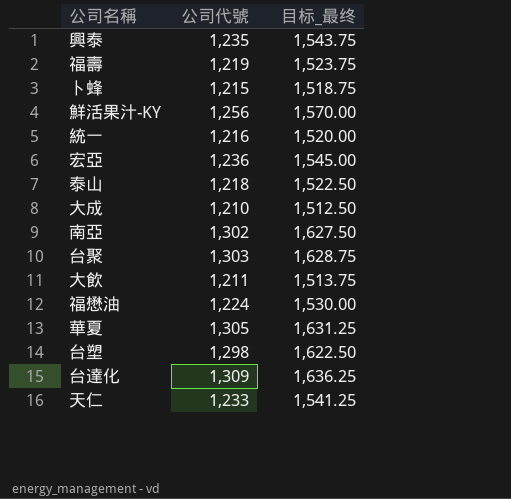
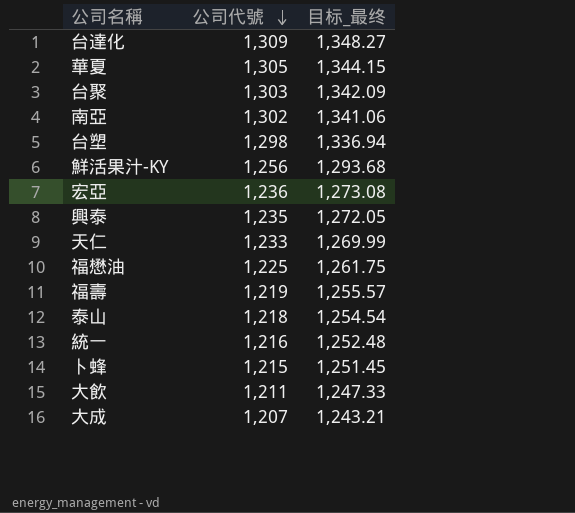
row order: none -> 公司代號 descending
column 目标_最终 | formula: [公司代號] * 1.25 -> [公司代號] * 1.03
福懋油 | 公司代號: 1,224 -> 1,225
大成 | 公司代號: 1,210 -> 1,207

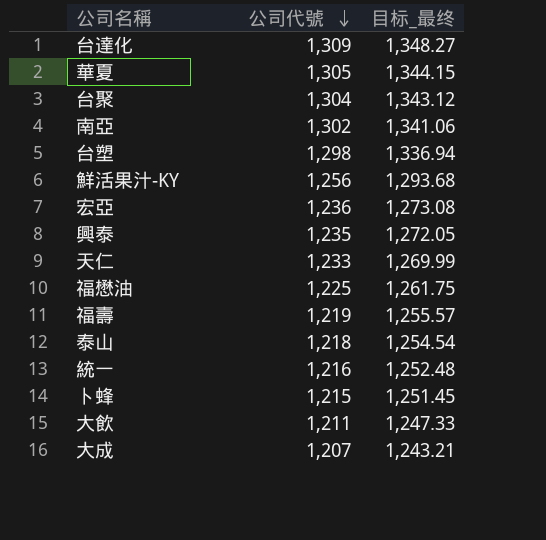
台聚 | 公司代號: 1,303 -> 1,304
台聚 | 目标_最终: 1,342.09 -> 1,343.12

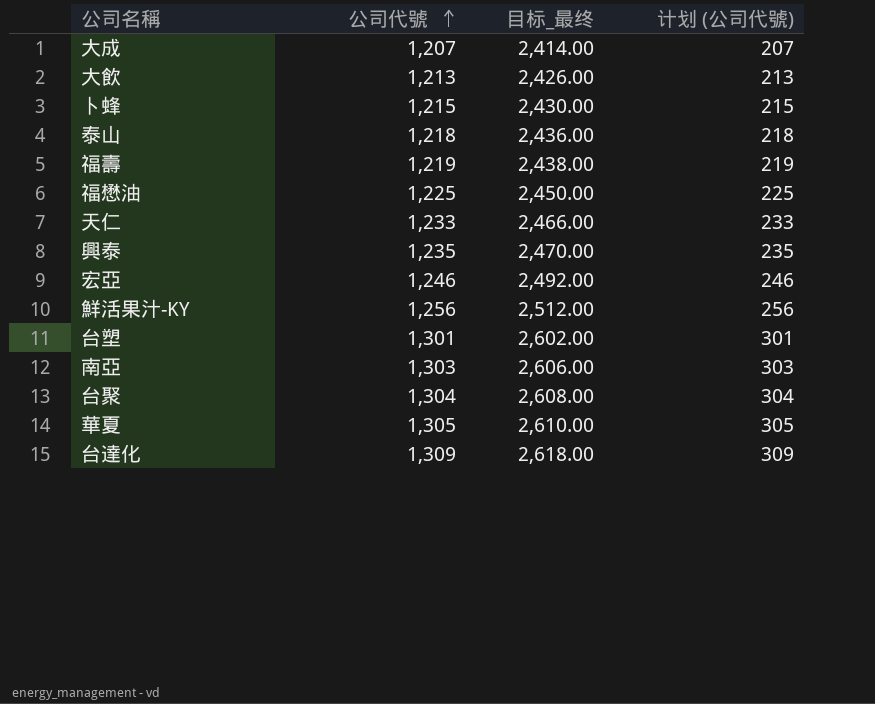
row order: 公司代號 descending -> 公司代號 ascending
column 目标_最终 | formula: [公司代號] * 1.03 -> [公司代號] * 2
column 计划 (公司代號) | formula: none -> [公司代號] - 1000
row 統一: 1,216 | 1,252.48 -> none
大飲 | 公司代號: 1,211 -> 1,213
宏亞 | 公司代號: 1,236 -> 1,246
台塑 | 公司代號: 1,298 -> 1,301
南亞 | 公司代號: 1,302 -> 1,303

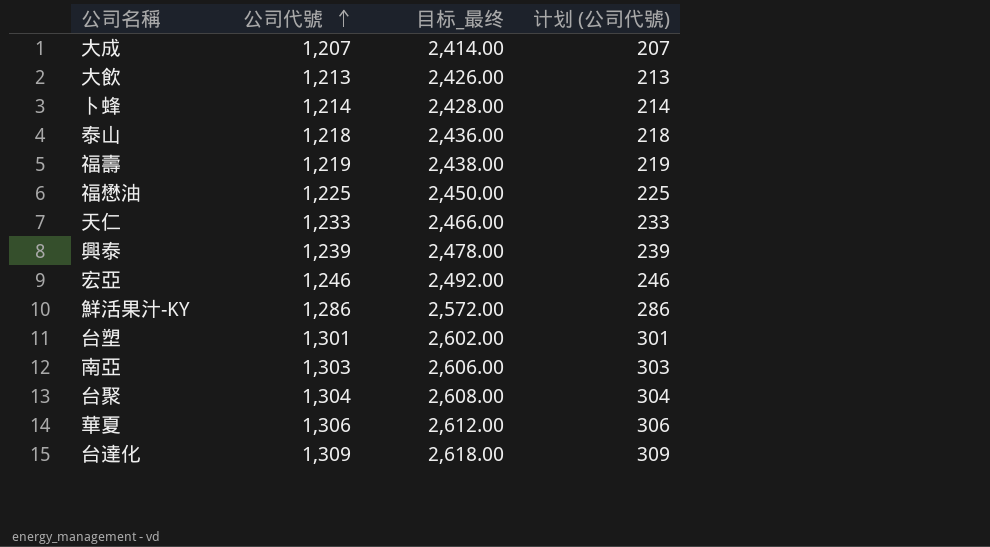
卜蜂 | 公司代號: 1,215 -> 1,214
卜蜂 | 目标_最终: 2,430.00 -> 2,428.00
卜蜂 | 计划 (公司代號): 215 -> 214
興泰 | 公司代號: 1,235 -> 1,239
興泰 | 目标_最终: 2,470.00 -> 2,478.00
興泰 | 计划 (公司代號): 235 -> 239
鮮活果汁-KY | 公司代號: 1,256 -> 1,286
鮮活果汁-KY | 目标_最终: 2,512.00 -> 2,572.00
鮮活果汁-KY | 计划 (公司代號): 256 -> 286
華夏 | 公司代號: 1,305 -> 1,306
華夏 | 目标_最终: 2,610.00 -> 2,612.00
華夏 | 计划 (公司代號): 305 -> 306

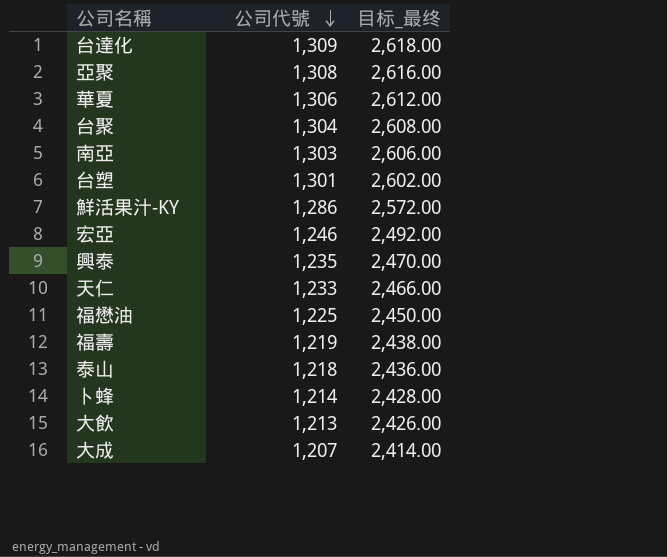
row order: 公司代號 ascending -> 公司代號 descending
column 计划 (公司代號) | formula: [公司代號] - 1000 -> none
row 亞聚: none -> 1,308 | 2,616.00
興泰 | 公司代號: 1,239 -> 1,235
興泰 | 目标_最终: 2,478.00 -> 2,470.00

